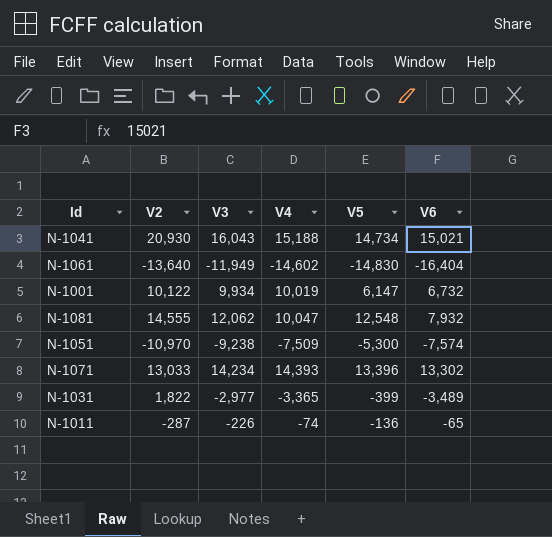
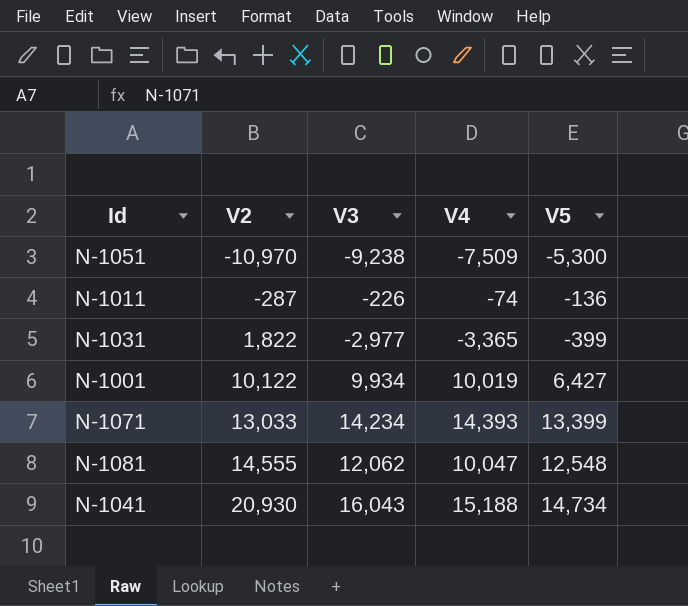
row order: none -> V2 ascending
column V6 | position: 6 -> none
row N-1061: -13,640 | -11,949 | -14,602 | -14,830 | -16,404 -> none
N-1001 | V5: 6,147 -> 6,427
N-1071 | V5: 13,396 -> 13,399

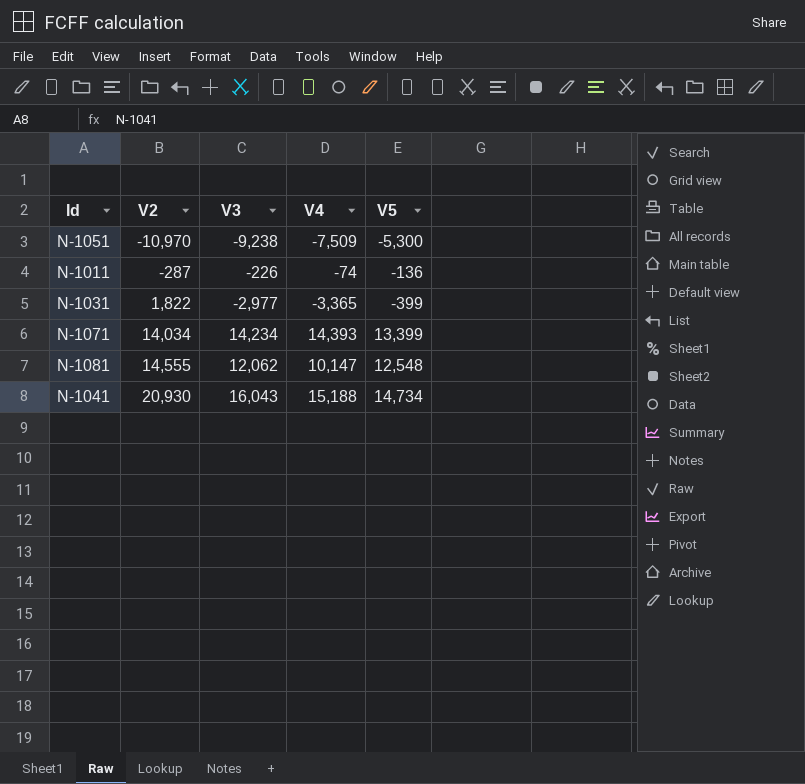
row N-1001: 10,122 | 9,934 | 10,019 | 6,427 -> none
N-1071 | V2: 13,033 -> 14,034
N-1081 | V4: 10,047 -> 10,147

